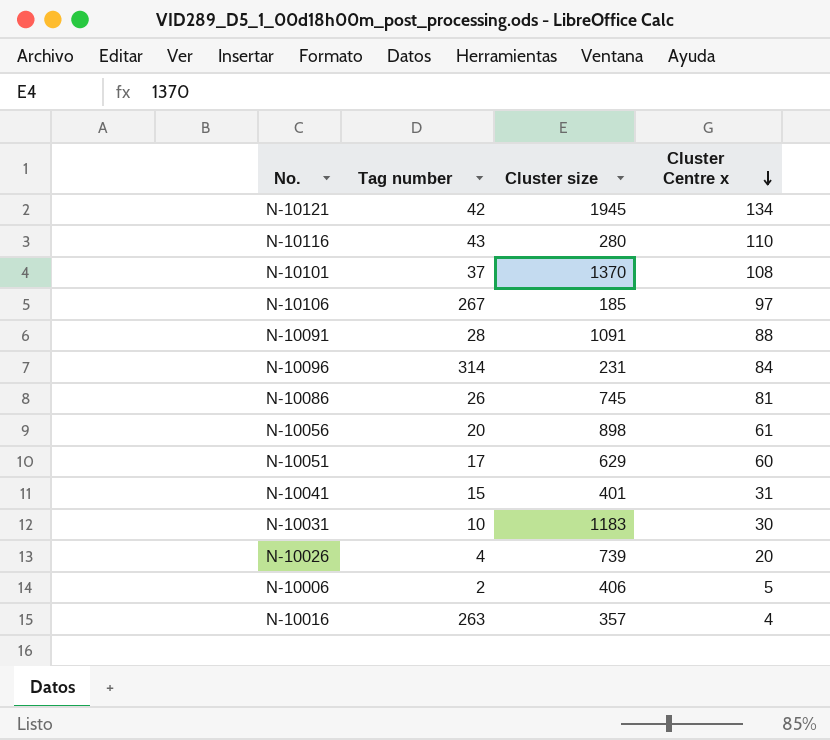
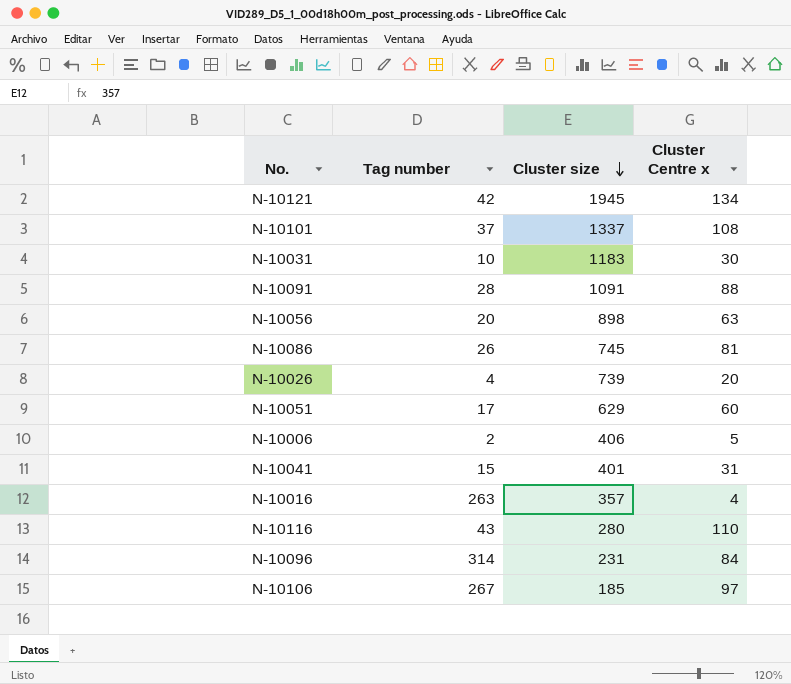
row order: Cluster Centre x descending -> Cluster size descending
N-10101 | Cluster size: 1370 -> 1337
N-10056 | Cluster Centre x: 61 -> 63

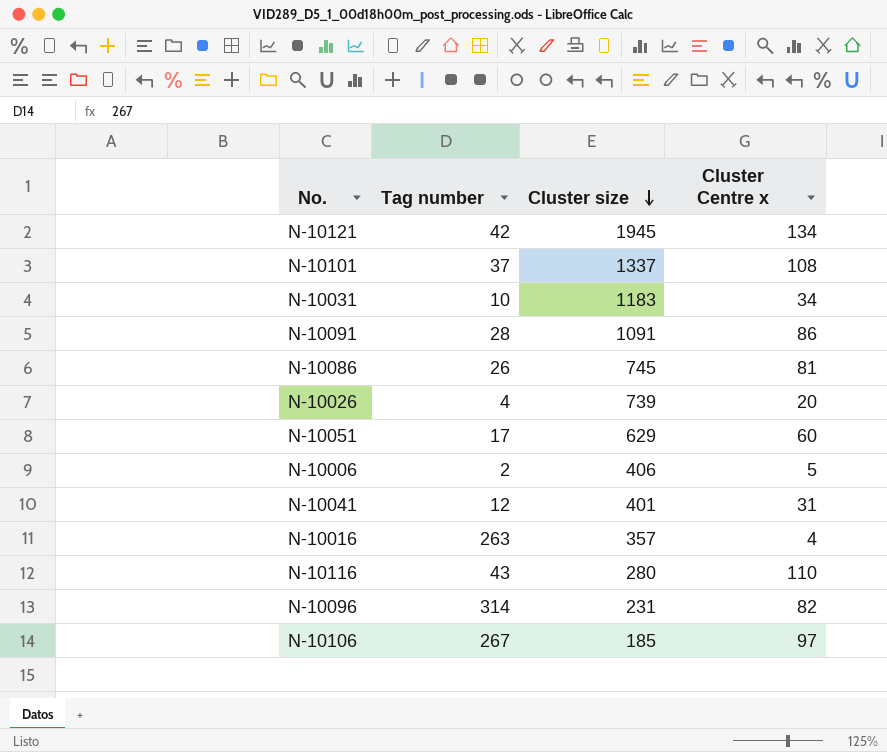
row N-10056: 20 | 898 | 63 -> none
N-10031 | Cluster Centre x: 30 -> 34
N-10091 | Cluster Centre x: 88 -> 86
N-10041 | Tag number: 15 -> 12
N-10096 | Cluster Centre x: 84 -> 82

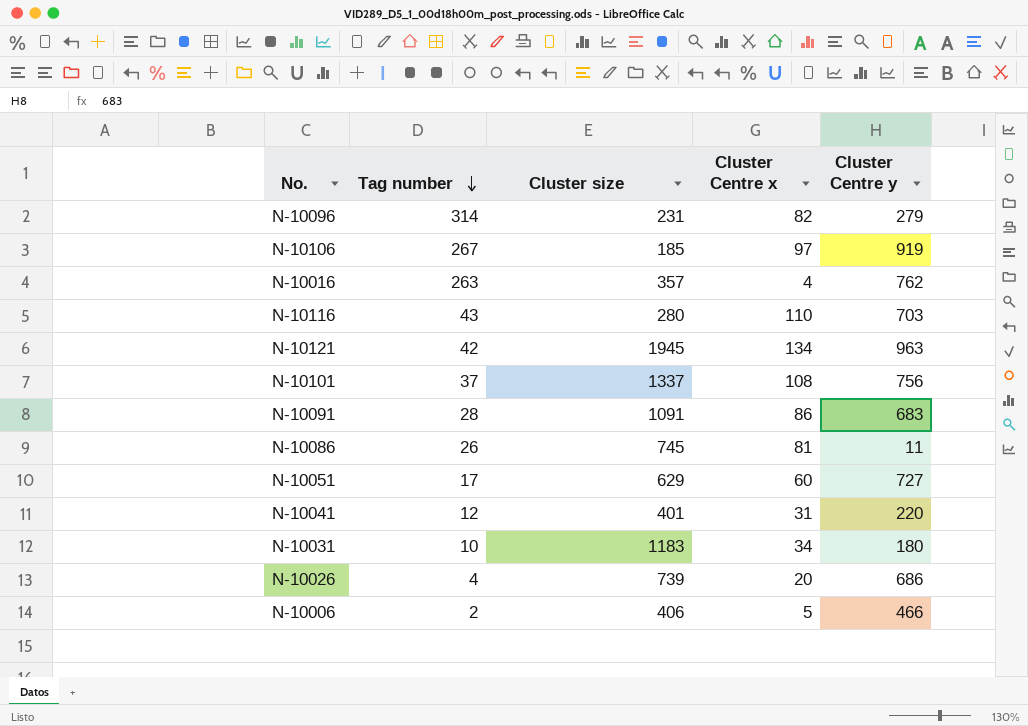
row order: Cluster size descending -> Tag number descending
column Cluster Centre y | position: none -> 5

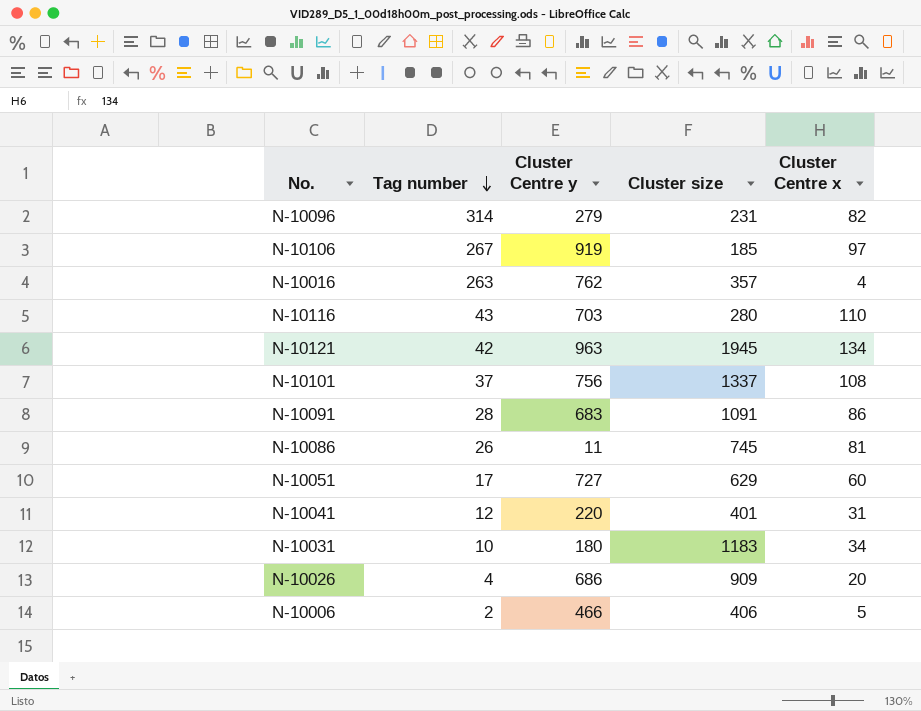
column Cluster Centre y | position: 5 -> 3
N-10026 | Cluster size: 739 -> 909

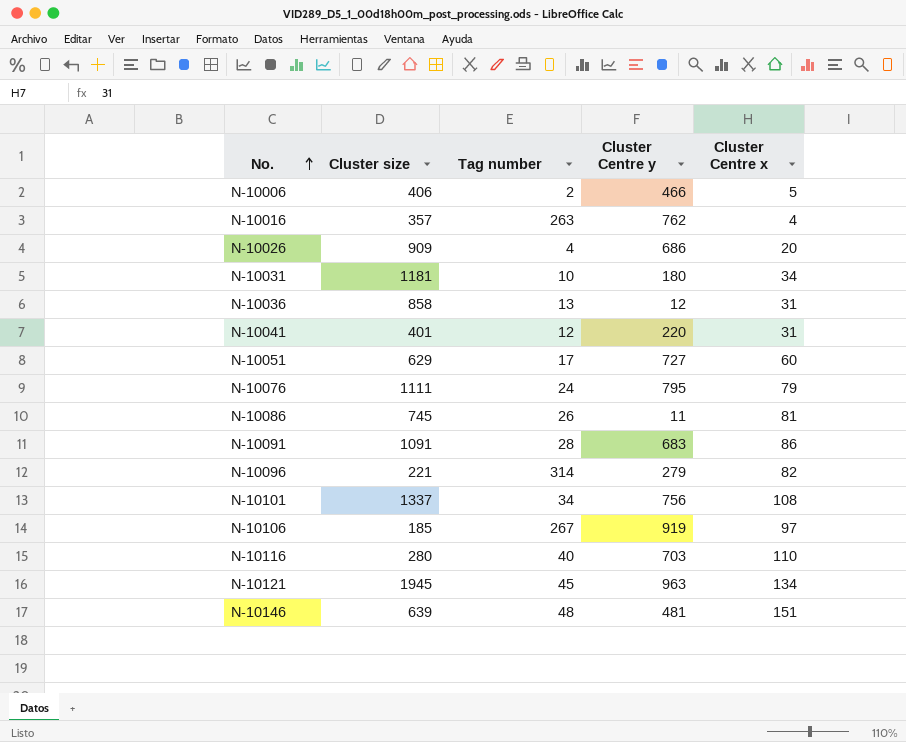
row order: Tag number descending -> No. ascending
column Cluster size | position: 4 -> 2
N-10031 | Cluster size: 1183 -> 1181
row N-10036: none -> 858 | 13 | 12 | 31
row N-10076: none -> 1111 | 24 | 795 | 79
N-10096 | Cluster size: 231 -> 221
N-10101 | Tag number: 37 -> 34
N-10116 | Tag number: 43 -> 40
N-10121 | Tag number: 42 -> 45
row N-10146: none -> 639 | 48 | 481 | 151

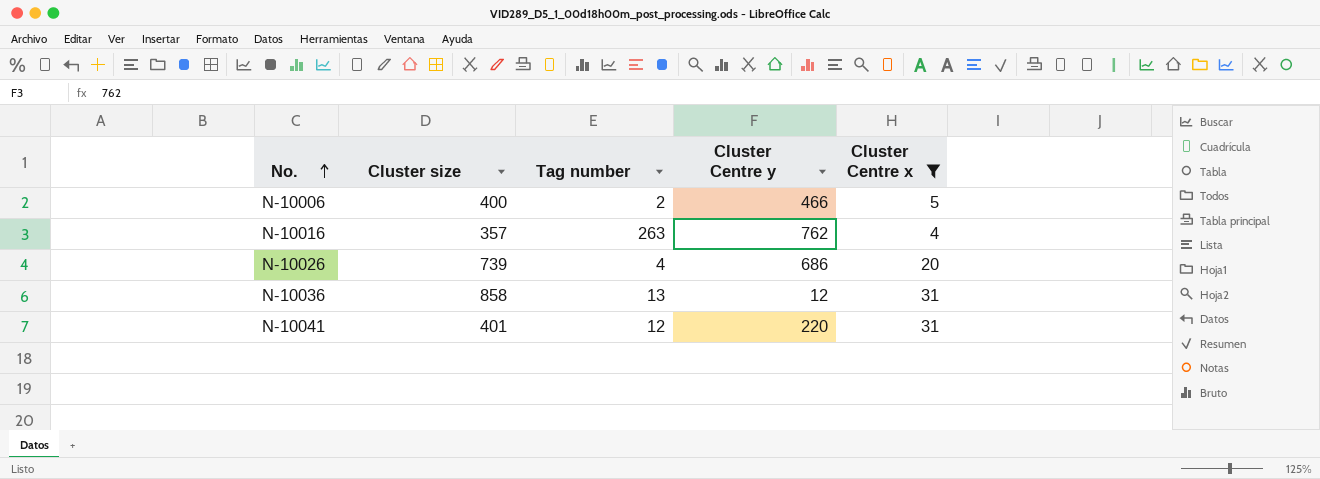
filter: none -> Cluster Centre x <= 31
N-10006 | Cluster size: 406 -> 400
N-10026 | Cluster size: 909 -> 739

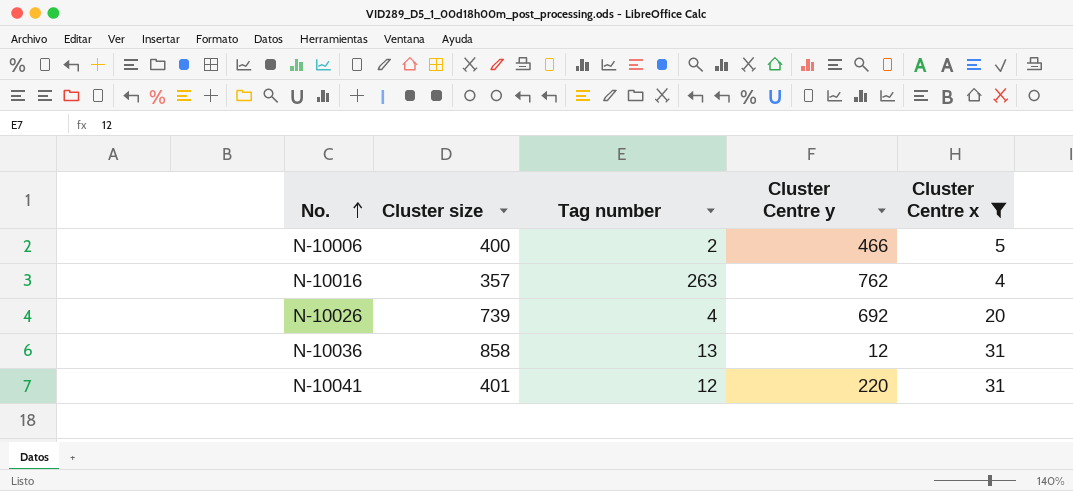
N-10026 | Cluster Centre y: 686 -> 692

